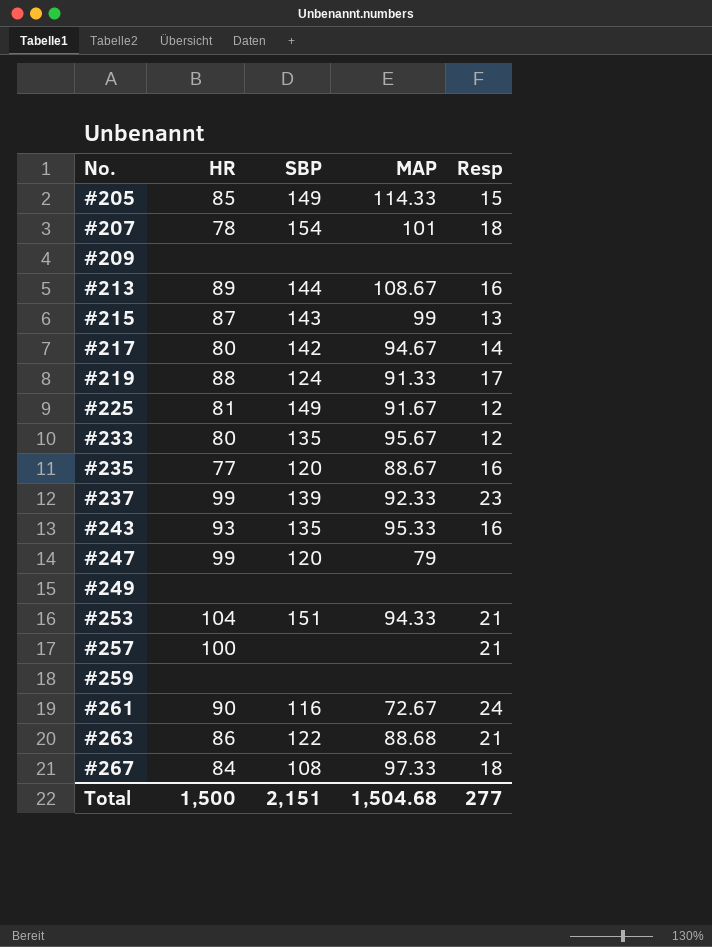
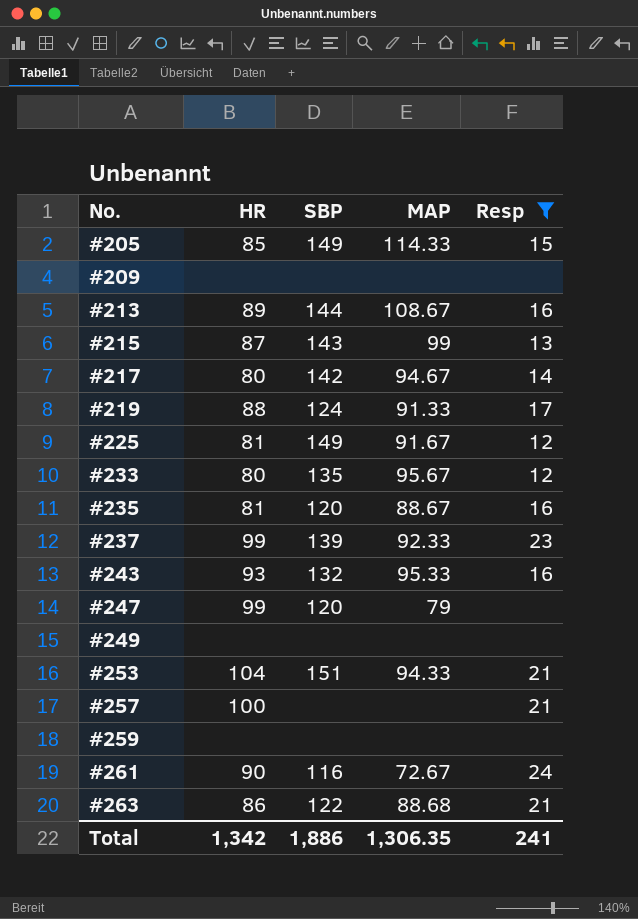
filter: none -> Resp != 18
#235 | HR: 77 -> 81
#243 | SBP: 135 -> 132
Total | HR: 1,500 -> 1,342
Total | SBP: 2,151 -> 1,886
Total | MAP: 1,504.68 -> 1,306.35
Total | Resp: 277 -> 241

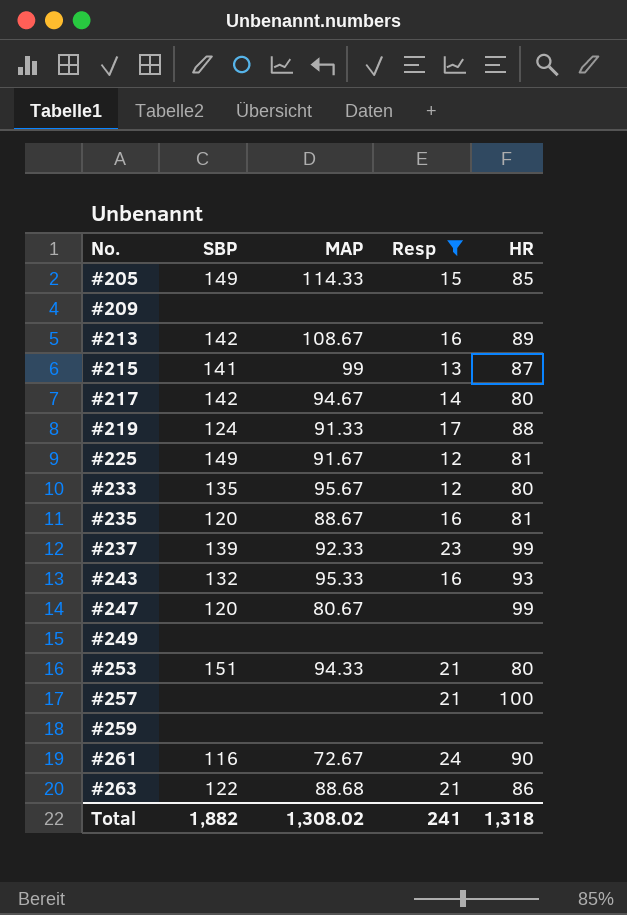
column HR | position: 2 -> 5
#213 | SBP: 144 -> 142
#215 | SBP: 143 -> 141
#247 | MAP: 79 -> 80.67
#253 | HR: 104 -> 80
Total | SBP: 1,886 -> 1,882
Total | MAP: 1,306.35 -> 1,308.02
Total | HR: 1,342 -> 1,318

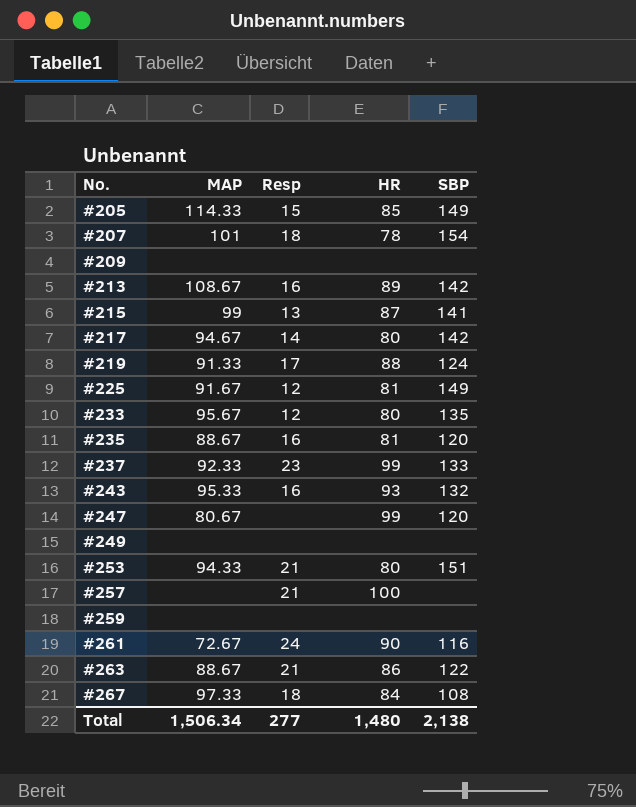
filter: Resp != 18 -> none
column SBP | position: 2 -> 5
#237 | SBP: 139 -> 133
#263 | MAP: 88.68 -> 88.67
Total | MAP: 1,308.02 -> 1,506.34
Total | Resp: 241 -> 277
Total | HR: 1,318 -> 1,480
Total | SBP: 1,882 -> 2,138

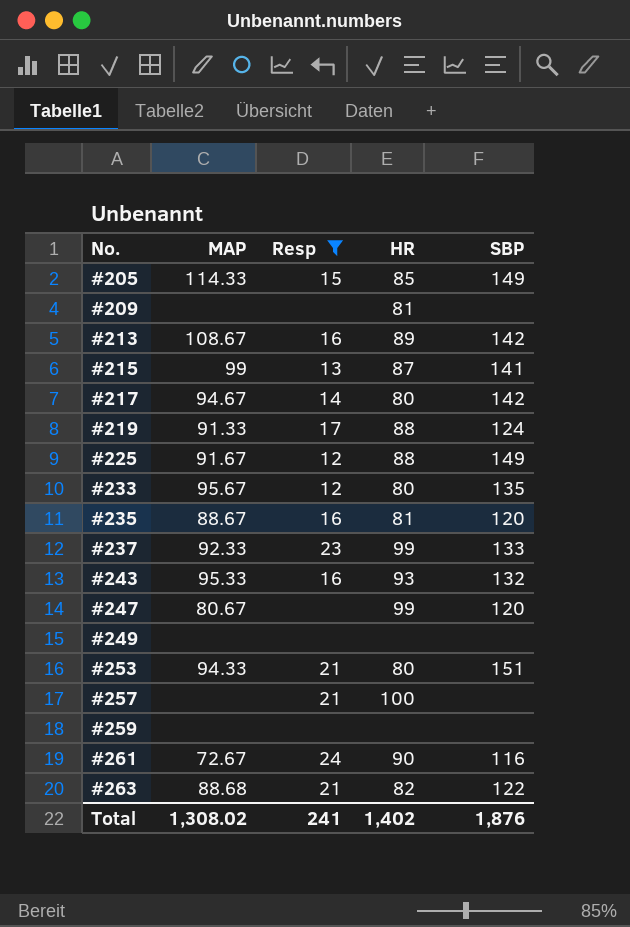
filter: none -> Resp != 18
#209 | HR: none -> 81
#225 | HR: 81 -> 88
#263 | MAP: 88.67 -> 88.68
#263 | HR: 86 -> 82
Total | MAP: 1,506.34 -> 1,308.02
Total | Resp: 277 -> 241
Total | HR: 1,480 -> 1,402
Total | SBP: 2,138 -> 1,876

